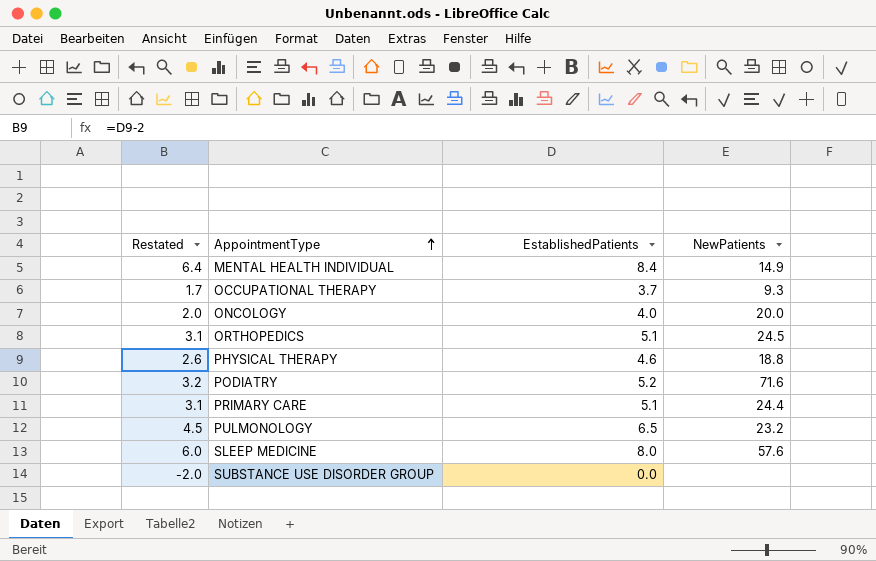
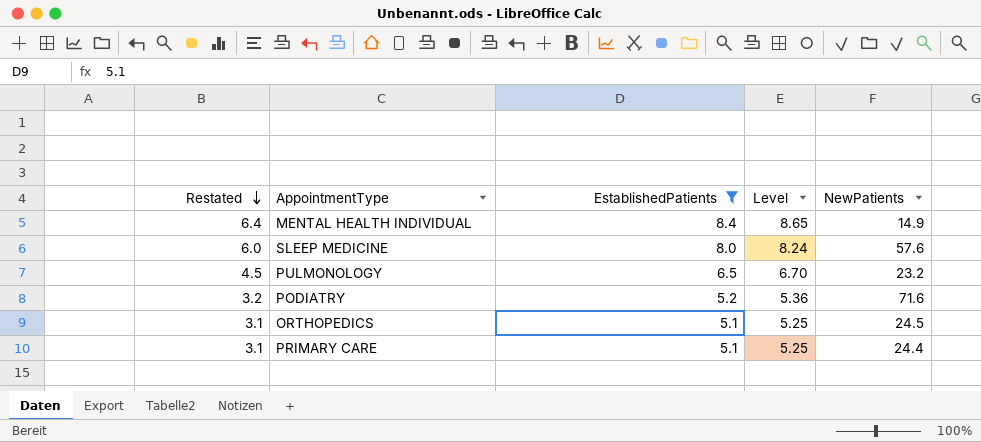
filter: none -> EstablishedPatients >= 5.1
row order: AppointmentType ascending -> Restated descending
column Level | formula: none -> [EstablishedPatients] * 1.03

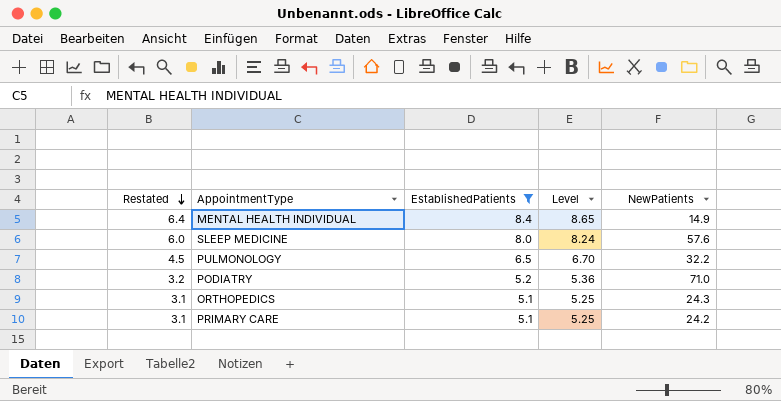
PULMONOLOGY | NewPatients: 23.2 -> 32.2
PODIATRY | NewPatients: 71.6 -> 71.0
ORTHOPEDICS | NewPatients: 24.5 -> 24.3
PRIMARY CARE | NewPatients: 24.4 -> 24.2

